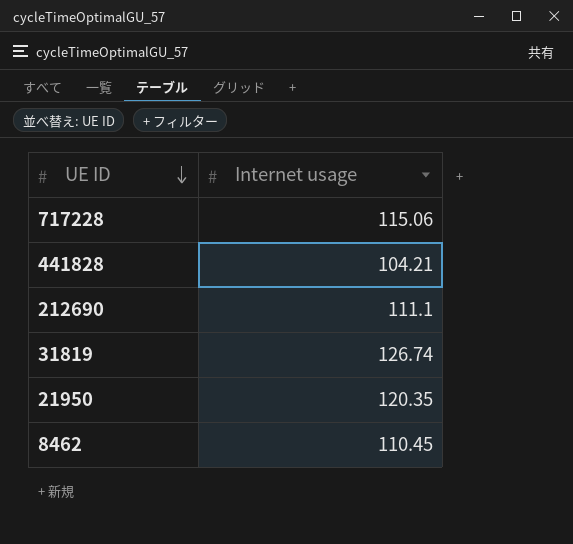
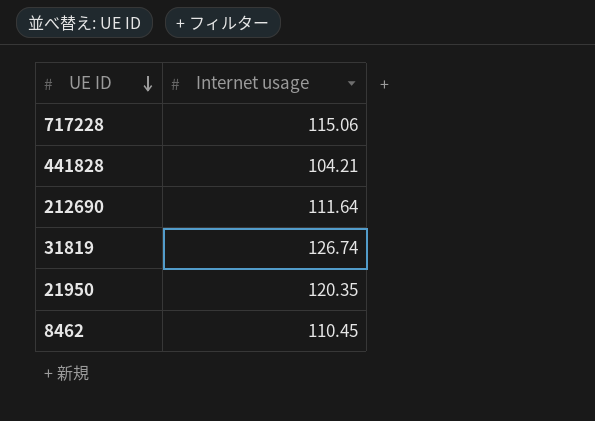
212690 | Internet usage: 111.1 -> 111.64

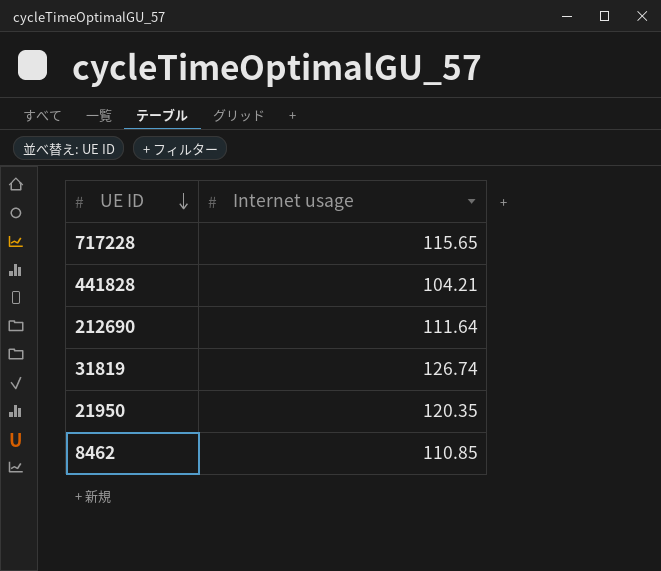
717228 | Internet usage: 115.06 -> 115.65
8462 | Internet usage: 110.45 -> 110.85

